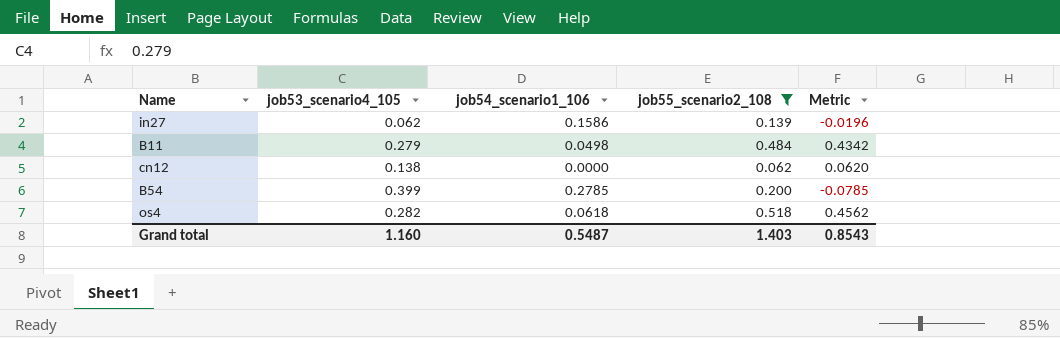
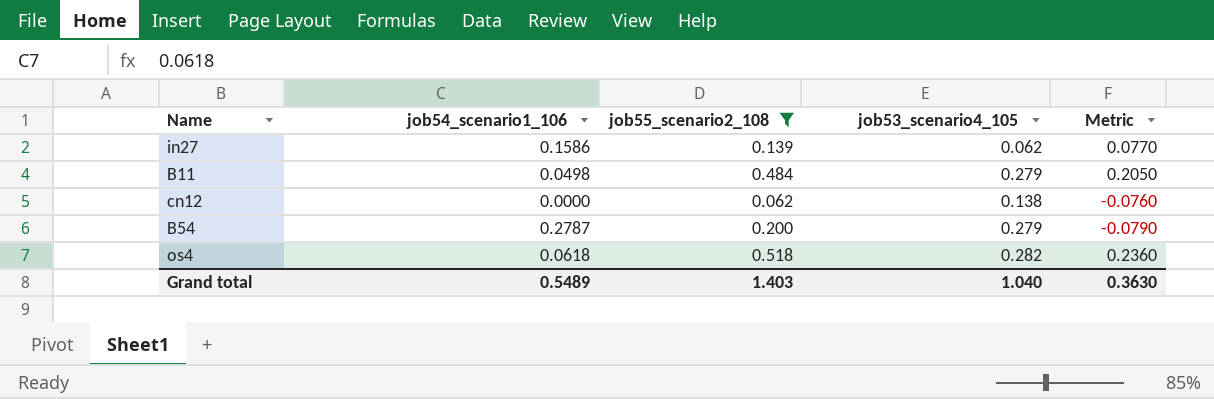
column job53_scenario4_105 | position: 2 -> 4
column Metric | formula: [job55_scenario2_108] - [job54_scenario1_106] -> [job55_scenario2_108] - [job53_scenario4_105]
B54 | job54_scenario1_106: 0.2785 -> 0.2787
B54 | job53_scenario4_105: 0.399 -> 0.279
Grand total | job54_scenario1_106: 0.5487 -> 0.5489
Grand total | job53_scenario4_105: 1.160 -> 1.040
Grand total | Metric: 0.8543 -> 0.3630

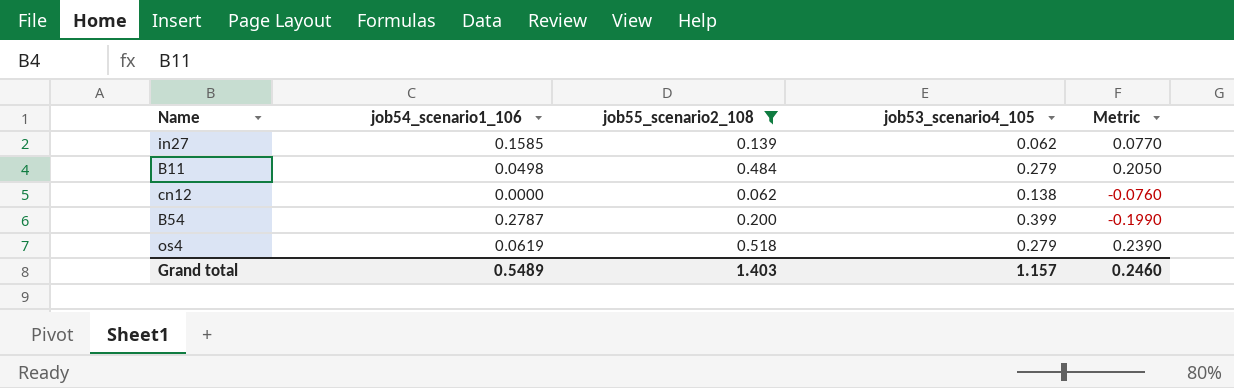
in27 | job54_scenario1_106: 0.1586 -> 0.1585
B54 | job53_scenario4_105: 0.279 -> 0.399
B54 | Metric: -0.0790 -> -0.1990
os4 | job54_scenario1_106: 0.0618 -> 0.0619
os4 | job53_scenario4_105: 0.282 -> 0.279
os4 | Metric: 0.2360 -> 0.2390
Grand total | job53_scenario4_105: 1.040 -> 1.157
Grand total | Metric: 0.3630 -> 0.2460

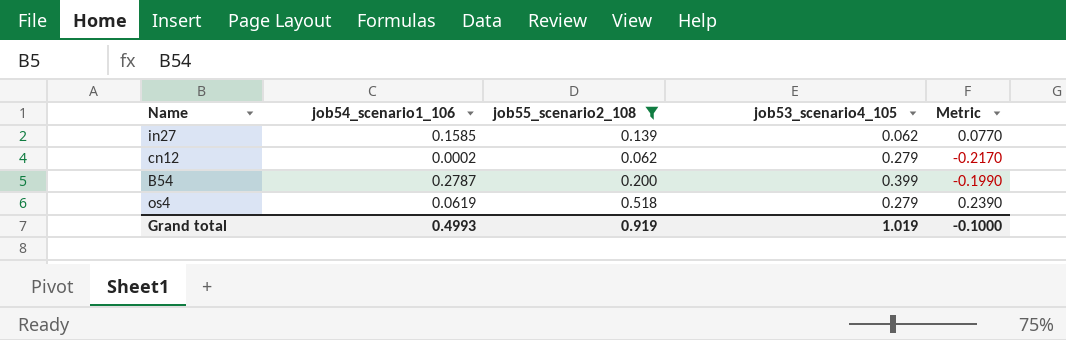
row B11: 0.0498 | 0.484 | 0.279 | 0.2050 -> none
cn12 | job54_scenario1_106: 0.0000 -> 0.0002
cn12 | job53_scenario4_105: 0.138 -> 0.279
cn12 | Metric: -0.0760 -> -0.2170
Grand total | job54_scenario1_106: 0.5489 -> 0.4993
Grand total | job55_scenario2_108: 1.403 -> 0.919
Grand total | job53_scenario4_105: 1.157 -> 1.019
Grand total | Metric: 0.2460 -> -0.1000

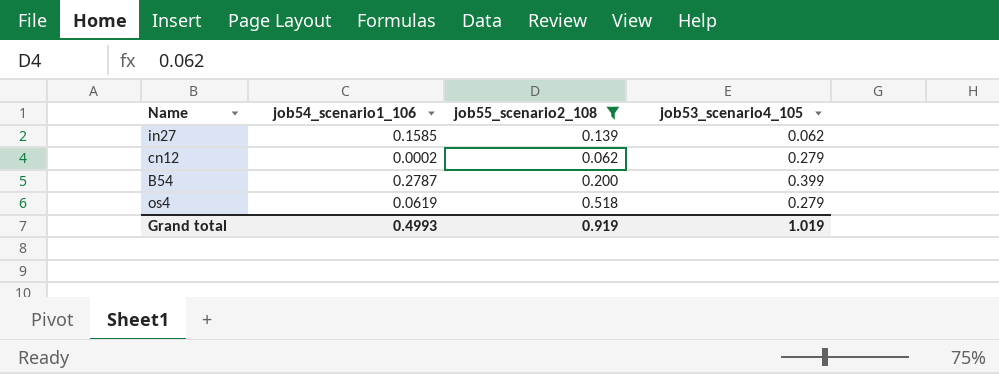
column Metric | formula: [job55_scenario2_108] - [job53_scenario4_105] -> none

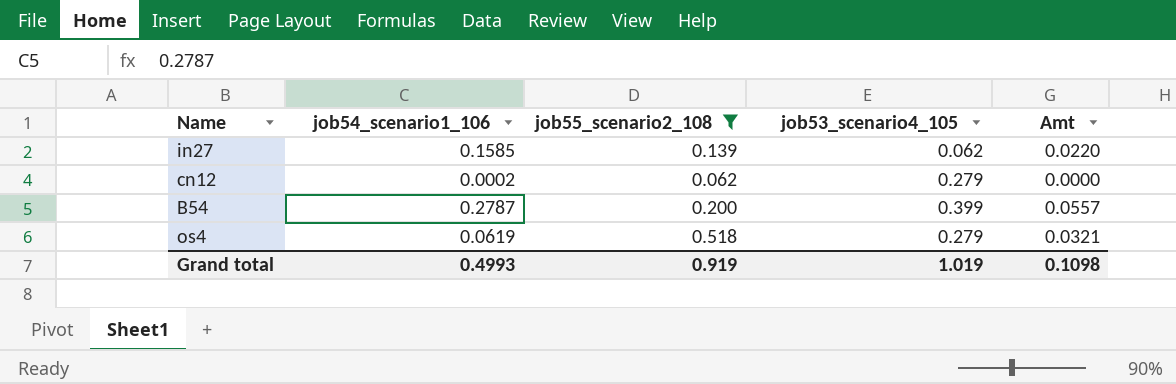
column Amt | formula: none -> [job54_scenario1_106] * [job55_scenario2_108]

